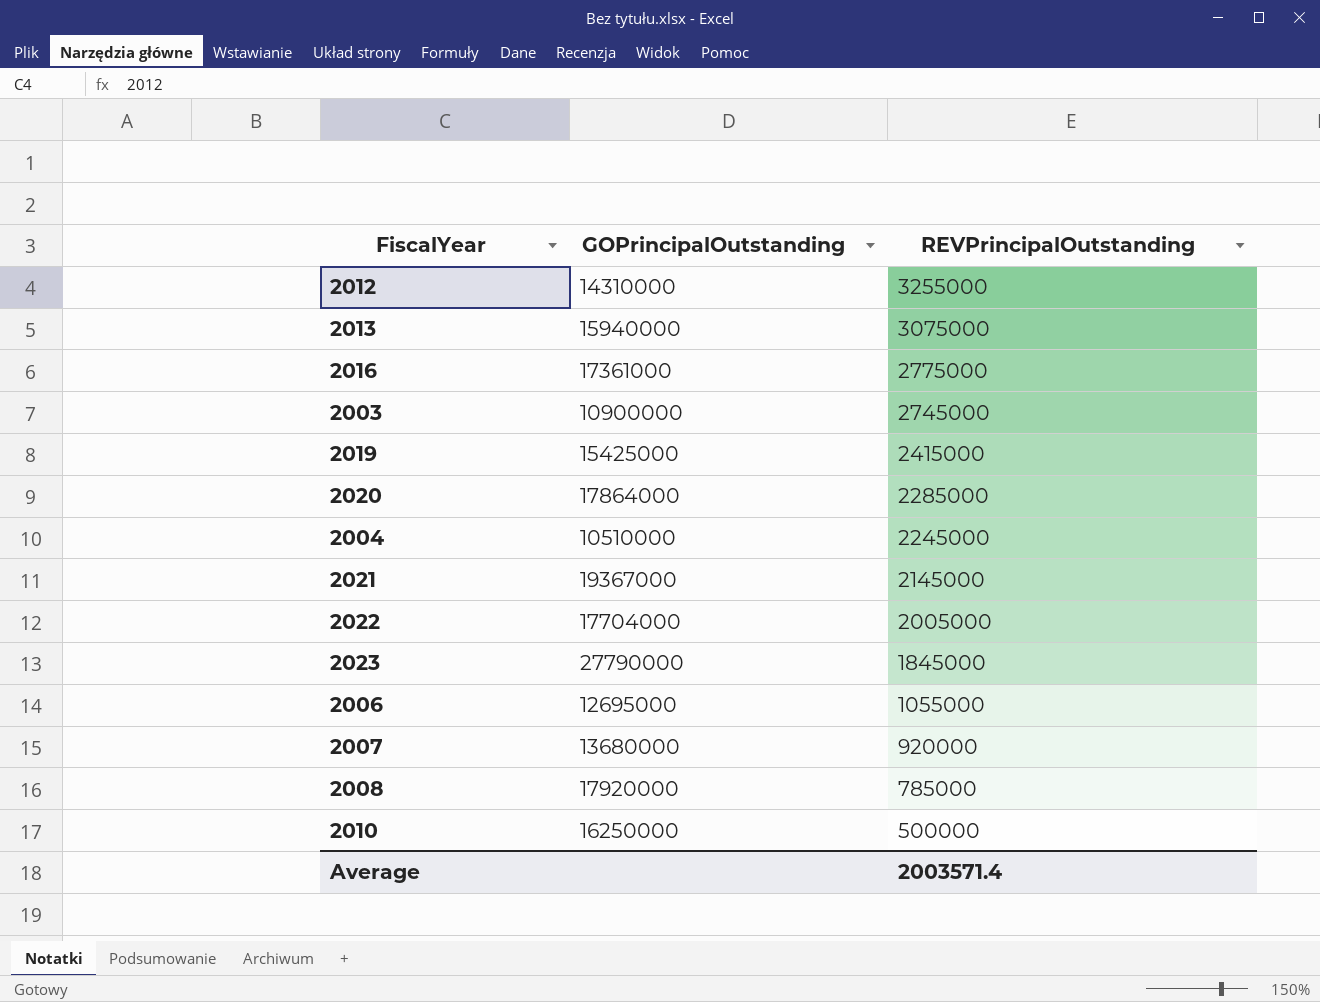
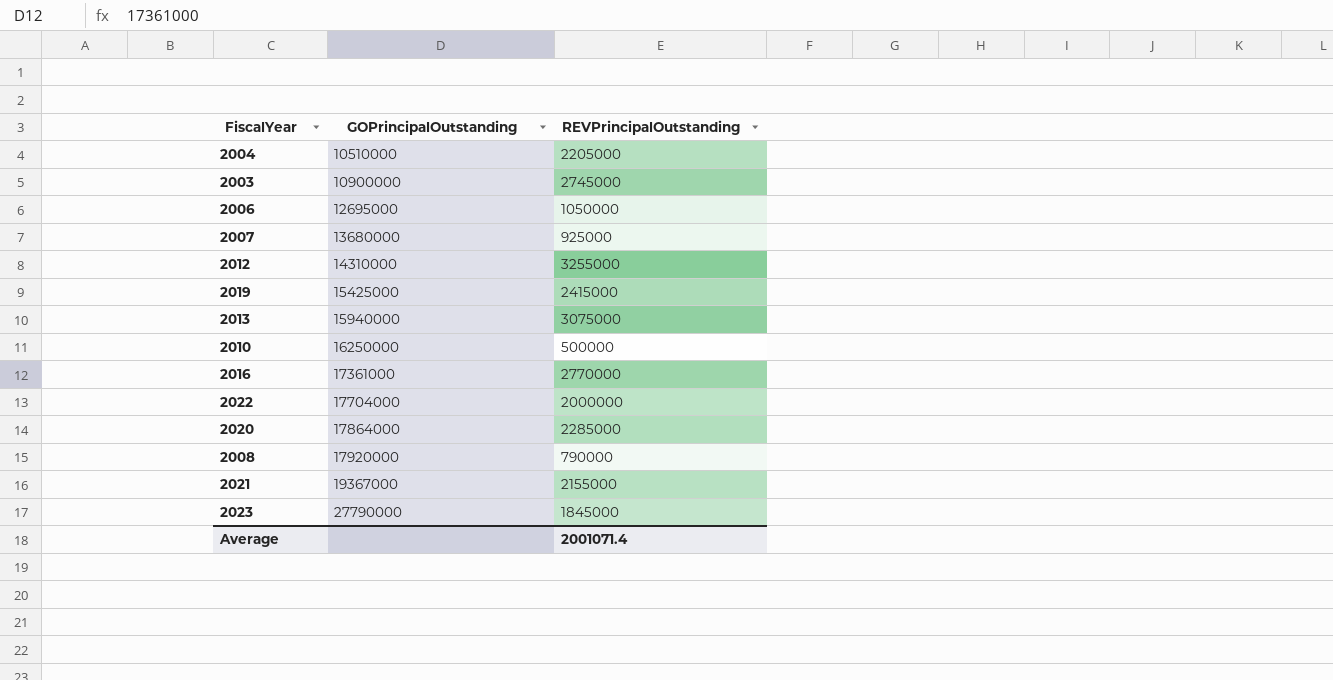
row order: REVPrincipalOutstanding descending -> GOPrincipalOutstanding ascending
2004 | REVPrincipalOutstanding: 2245000 -> 2205000
2006 | REVPrincipalOutstanding: 1055000 -> 1050000
2007 | REVPrincipalOutstanding: 920000 -> 925000
2016 | REVPrincipalOutstanding: 2775000 -> 2770000
2022 | REVPrincipalOutstanding: 2005000 -> 2000000
2008 | REVPrincipalOutstanding: 785000 -> 790000
2021 | REVPrincipalOutstanding: 2145000 -> 2155000
Average | REVPrincipalOutstanding: 2003571.4 -> 2001071.4

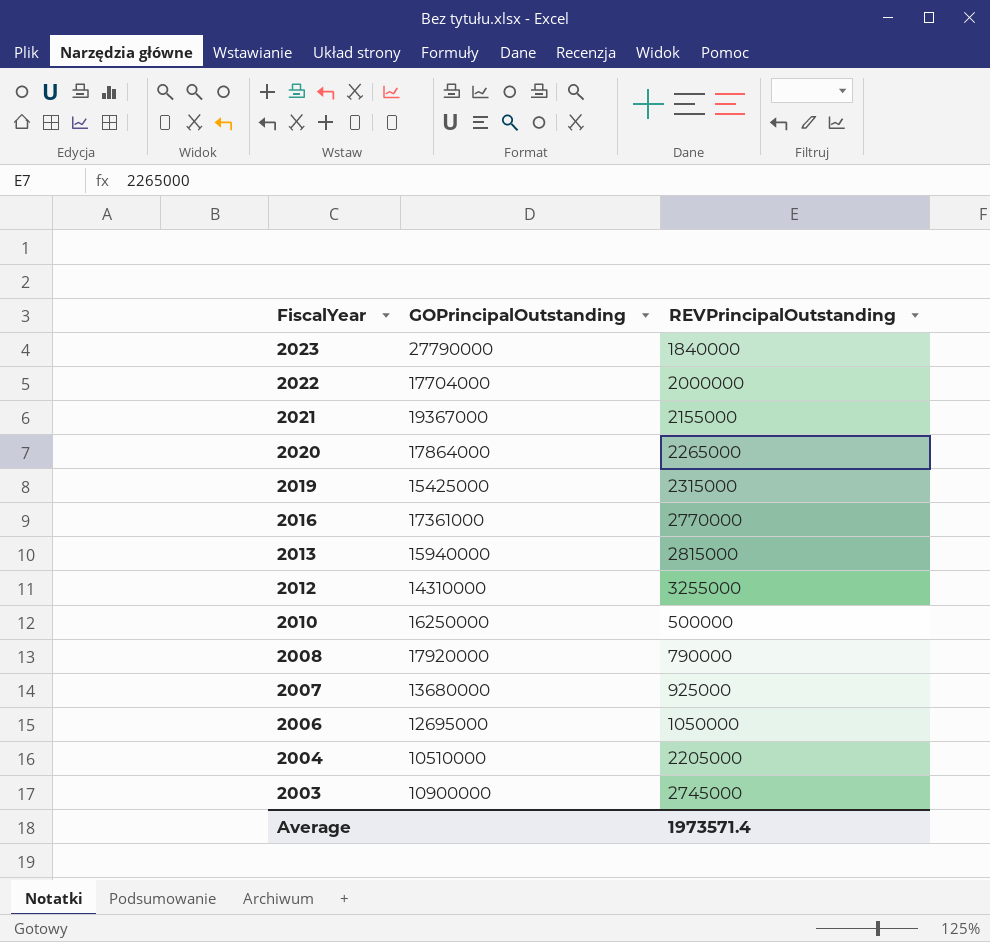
row order: GOPrincipalOutstanding ascending -> FiscalYear descending
2023 | REVPrincipalOutstanding: 1845000 -> 1840000
2020 | REVPrincipalOutstanding: 2285000 -> 2265000
2019 | REVPrincipalOutstanding: 2415000 -> 2315000
2013 | REVPrincipalOutstanding: 3075000 -> 2815000
Average | REVPrincipalOutstanding: 2001071.4 -> 1973571.4

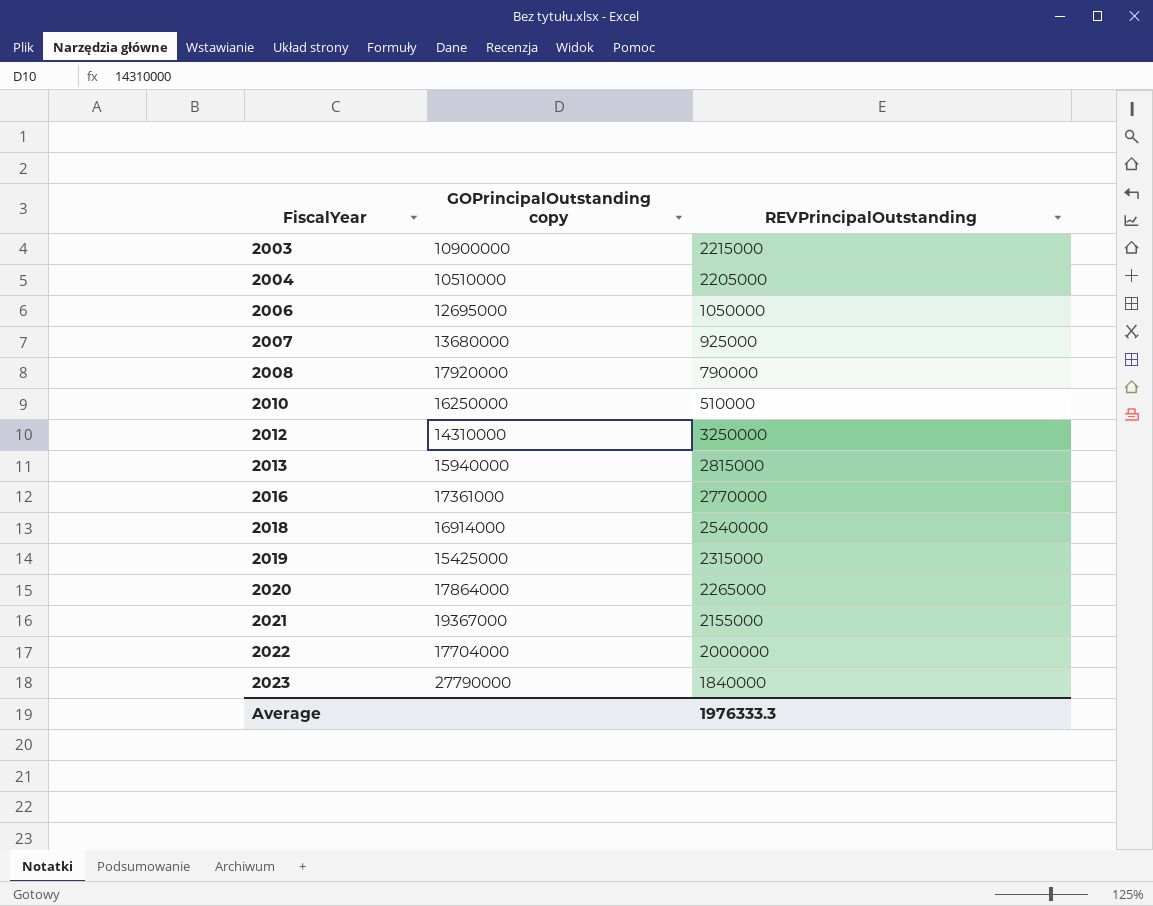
row order: FiscalYear descending -> FiscalYear ascending
column name: GOPrincipalOutstanding -> GOPrincipalOutstanding copy
2003 | REVPrincipalOutstanding: 2745000 -> 2215000
2010 | REVPrincipalOutstanding: 500000 -> 510000
2012 | REVPrincipalOutstanding: 3255000 -> 3250000
row 2018: none -> 16914000 | 2540000
Average | REVPrincipalOutstanding: 1973571.4 -> 1976333.3

